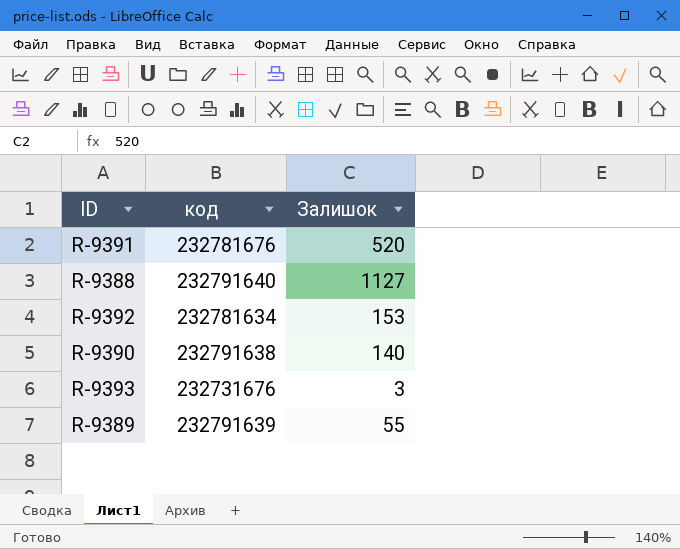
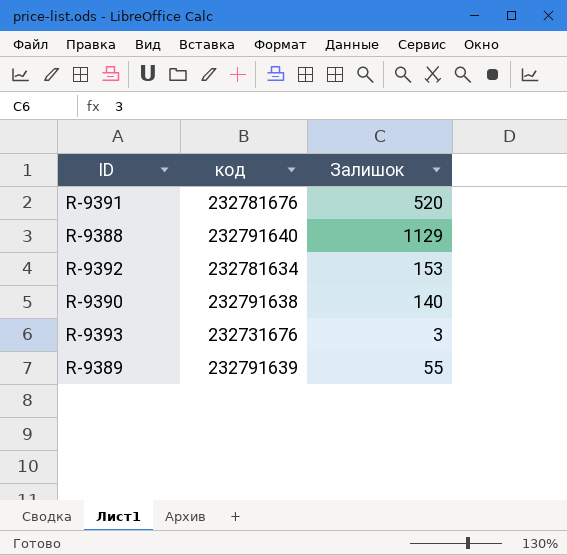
R-9388 | Залишок: 1127 -> 1129

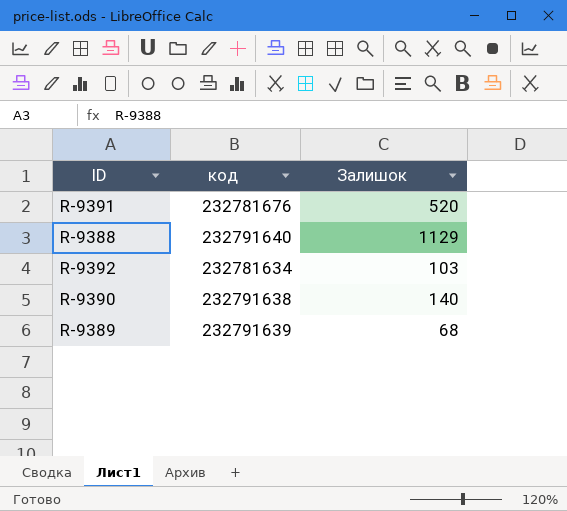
row R-9393: 232731676 | 3 -> none
R-9392 | Залишок: 153 -> 103
R-9389 | Залишок: 55 -> 68

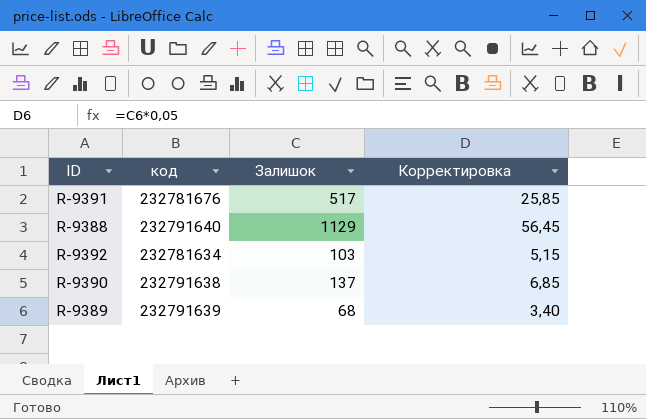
column Корректировка | formula: none -> [Залишок] * 0,05
R-9391 | Залишок: 520 -> 517
R-9390 | Залишок: 140 -> 137

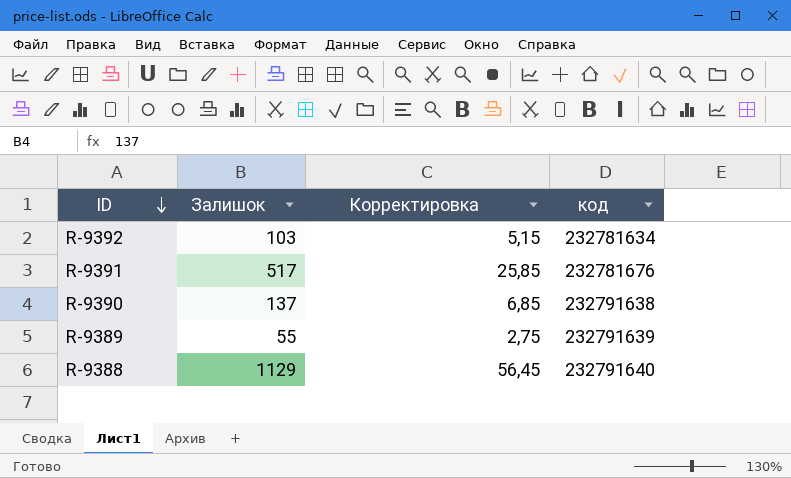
row order: none -> ID descending
column код | position: 2 -> 4
R-9389 | Залишок: 68 -> 55
R-9389 | Корректировка: 3,40 -> 2,75

